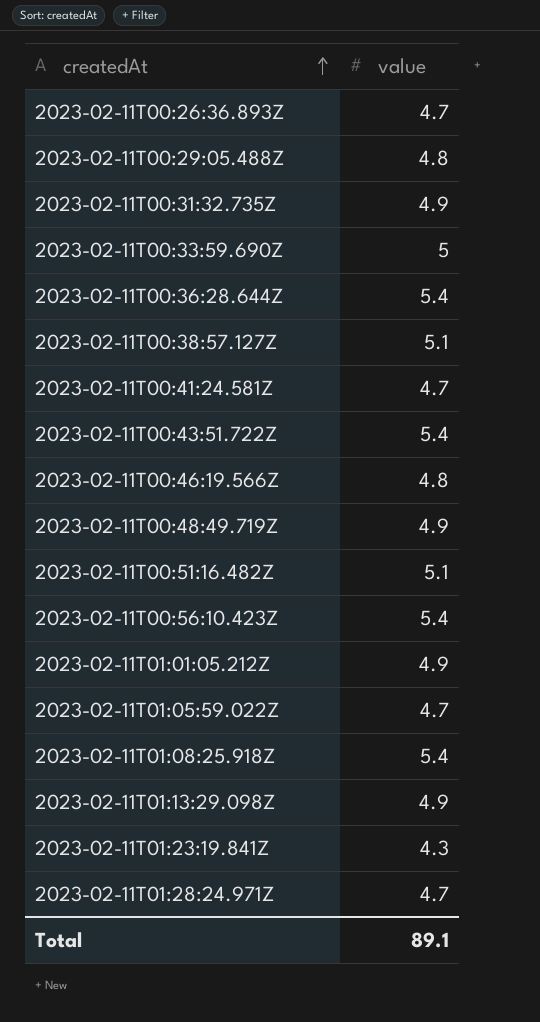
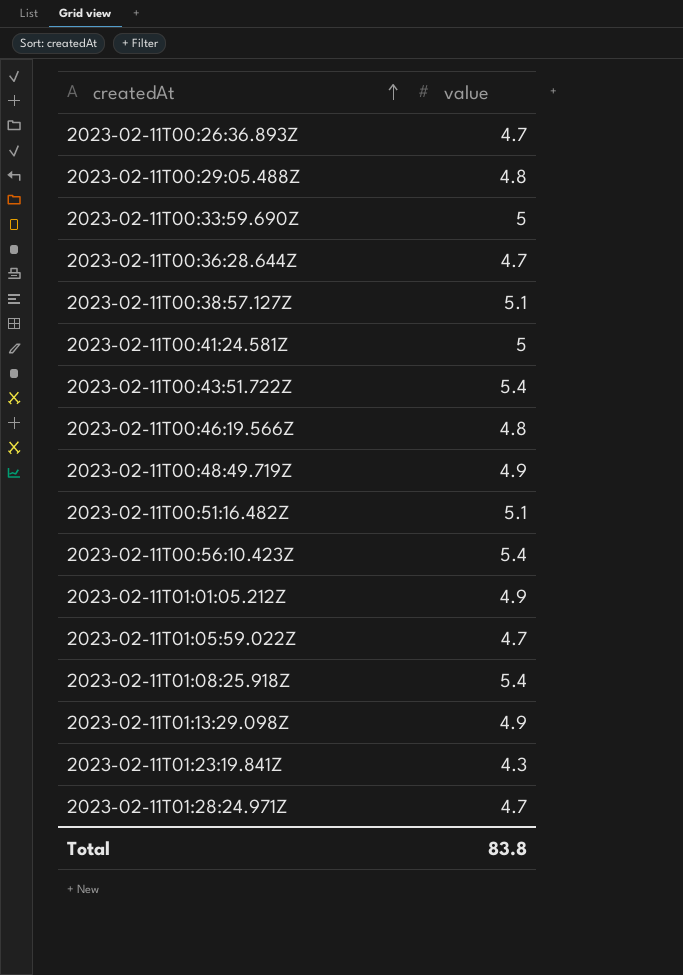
row 2023-02-11T00:31:32.735Z: 4.9 -> none
2023-02-11T00:36:28.644Z | value: 5.4 -> 4.7
2023-02-11T00:41:24.581Z | value: 4.7 -> 5
Total | value: 89.1 -> 83.8

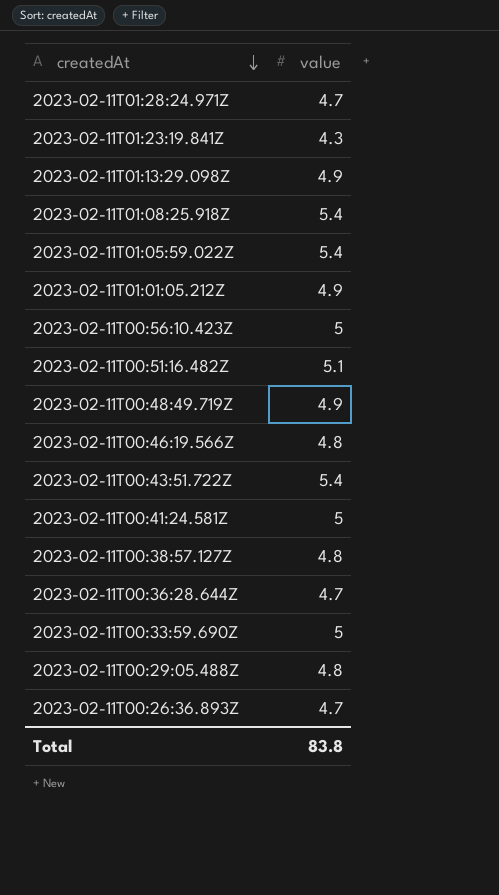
row order: createdAt ascending -> createdAt descending
2023-02-11T01:05:59.022Z | value: 4.7 -> 5.4
2023-02-11T00:56:10.423Z | value: 5.4 -> 5
2023-02-11T00:38:57.127Z | value: 5.1 -> 4.8

